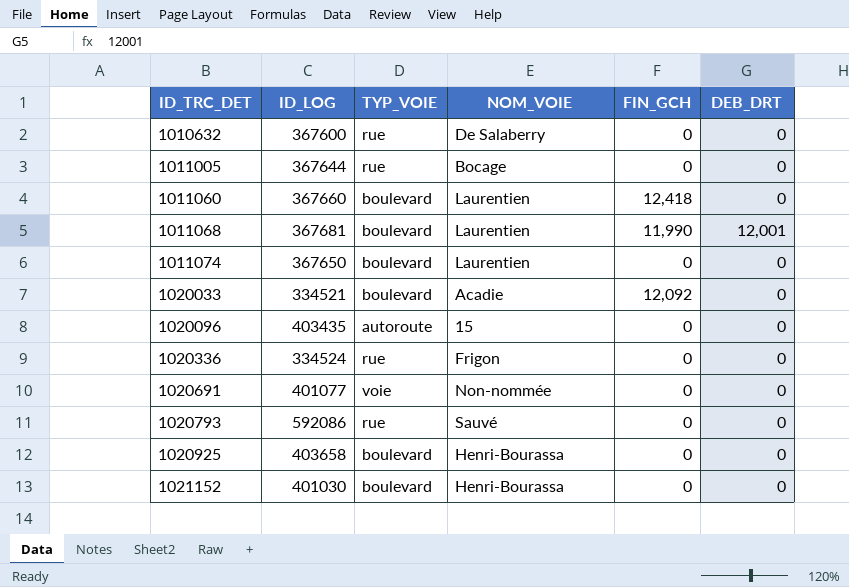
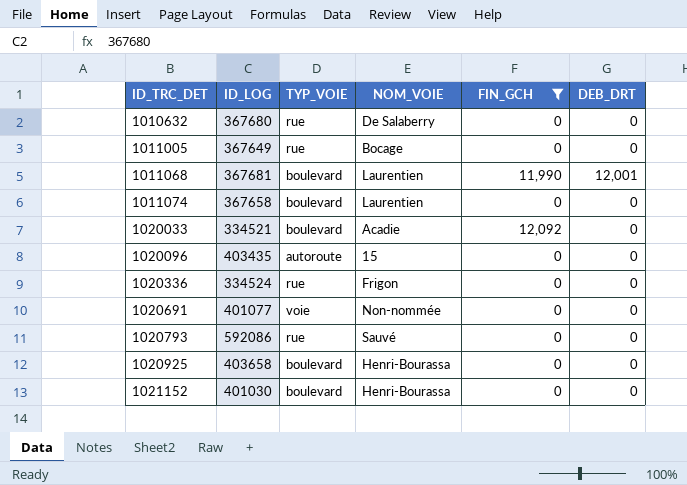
filter: none -> FIN_GCH != 12,418
1010632 | ID_LOG: 367600 -> 367680
1011005 | ID_LOG: 367644 -> 367649
1011074 | ID_LOG: 367650 -> 367658

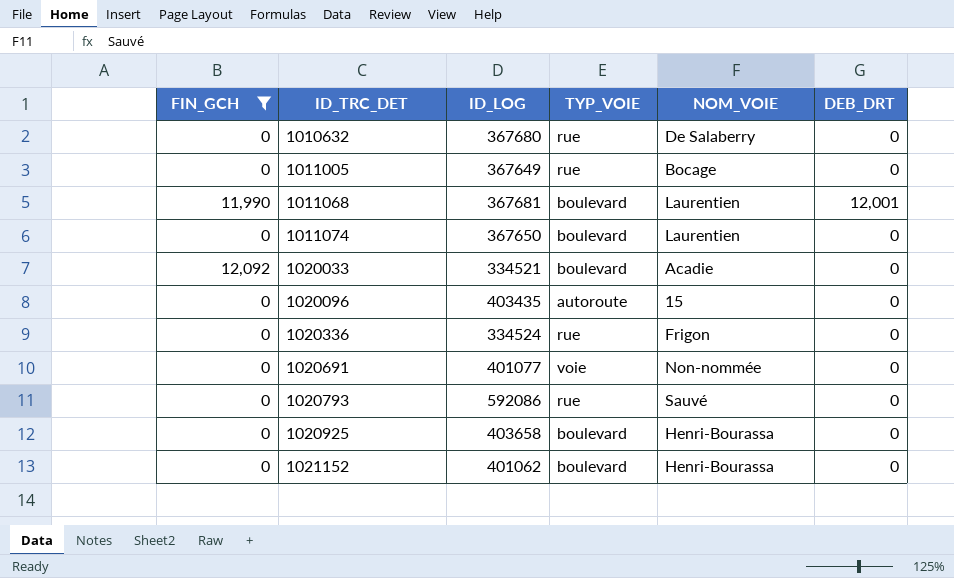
column FIN_GCH | position: 5 -> 1
1011074 | ID_LOG: 367658 -> 367650
1021152 | ID_LOG: 401030 -> 401062

